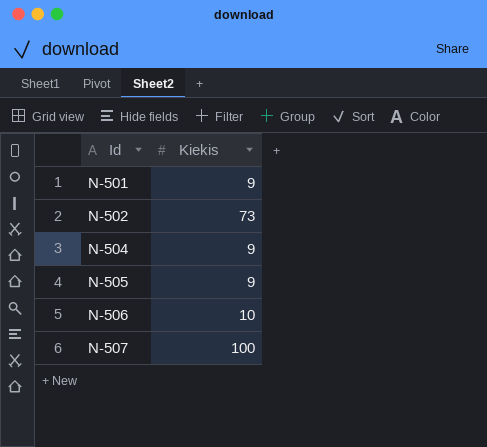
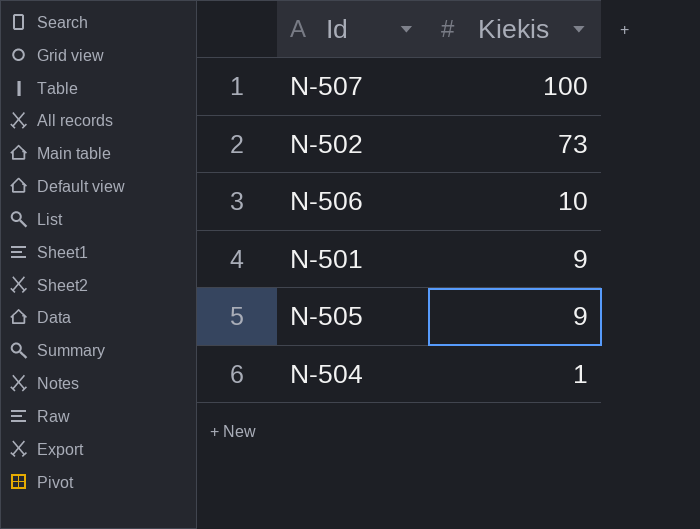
row order: Id ascending -> Kiekis descending
N-504 | Kiekis: 9 -> 1

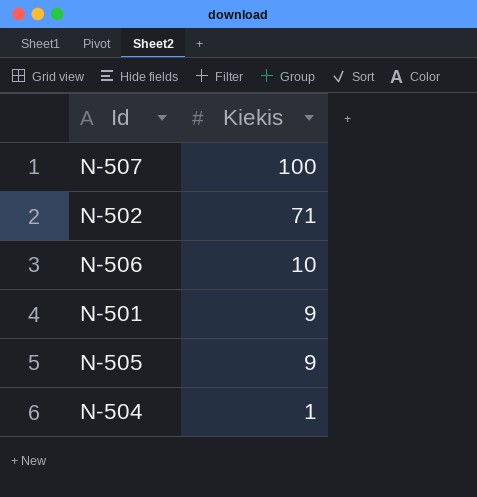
N-502 | Kiekis: 73 -> 71

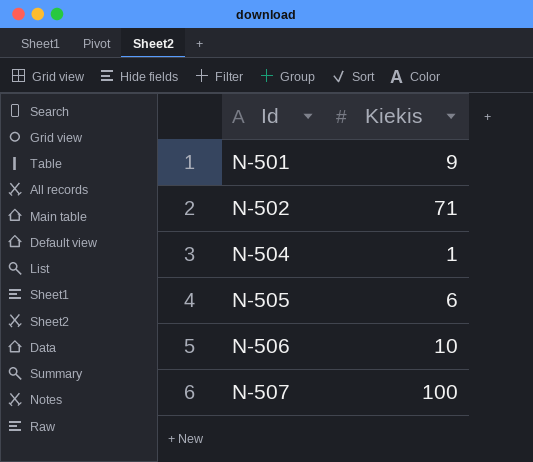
row order: Kiekis descending -> Id ascending
N-505 | Kiekis: 9 -> 6

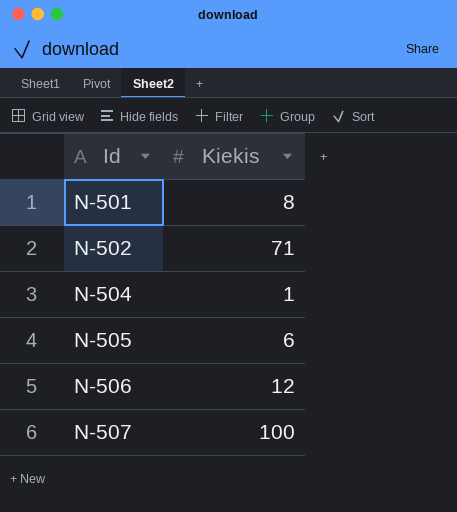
N-501 | Kiekis: 9 -> 8
N-506 | Kiekis: 10 -> 12

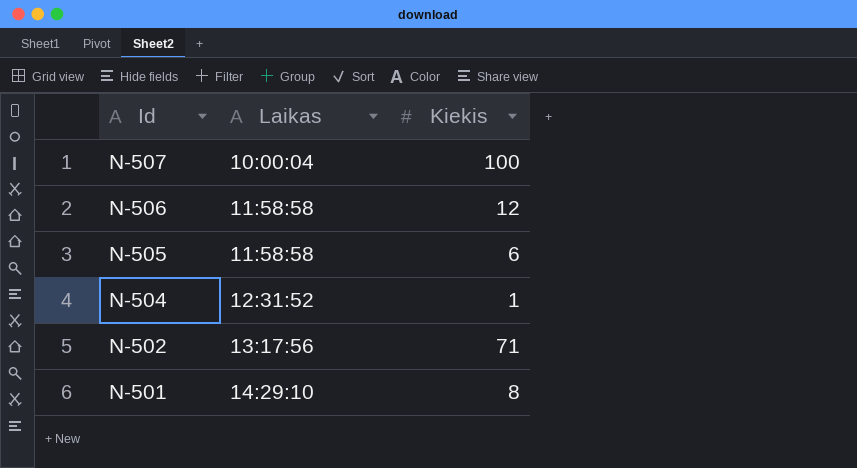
row order: Id ascending -> Id descending
column Laikas | position: none -> 2

